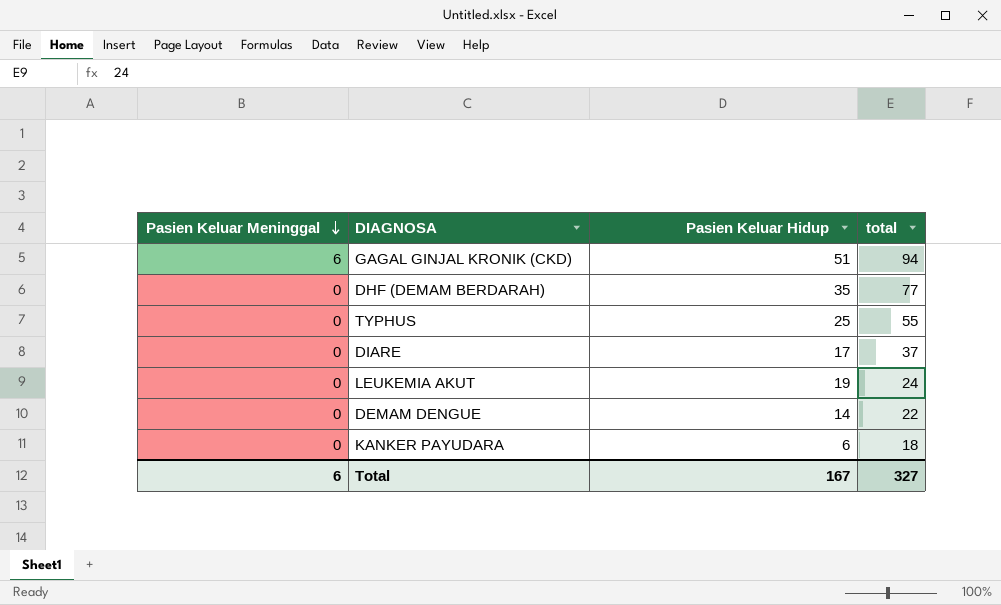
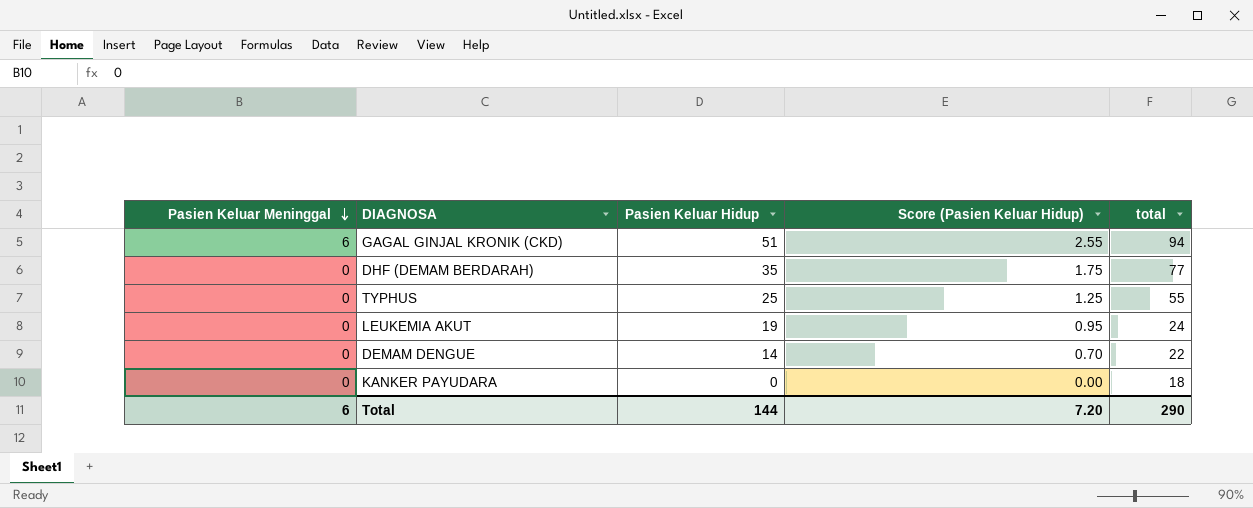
column Score (Pasien Keluar Hidup) | formula: none -> [Pasien Keluar Hidup] * 0.05
row DIARE: 0 | 17 | 37 -> none
KANKER PAYUDARA | Pasien Keluar Hidup: 6 -> 0
Total | Pasien Keluar Hidup: 167 -> 144
Total | total: 327 -> 290

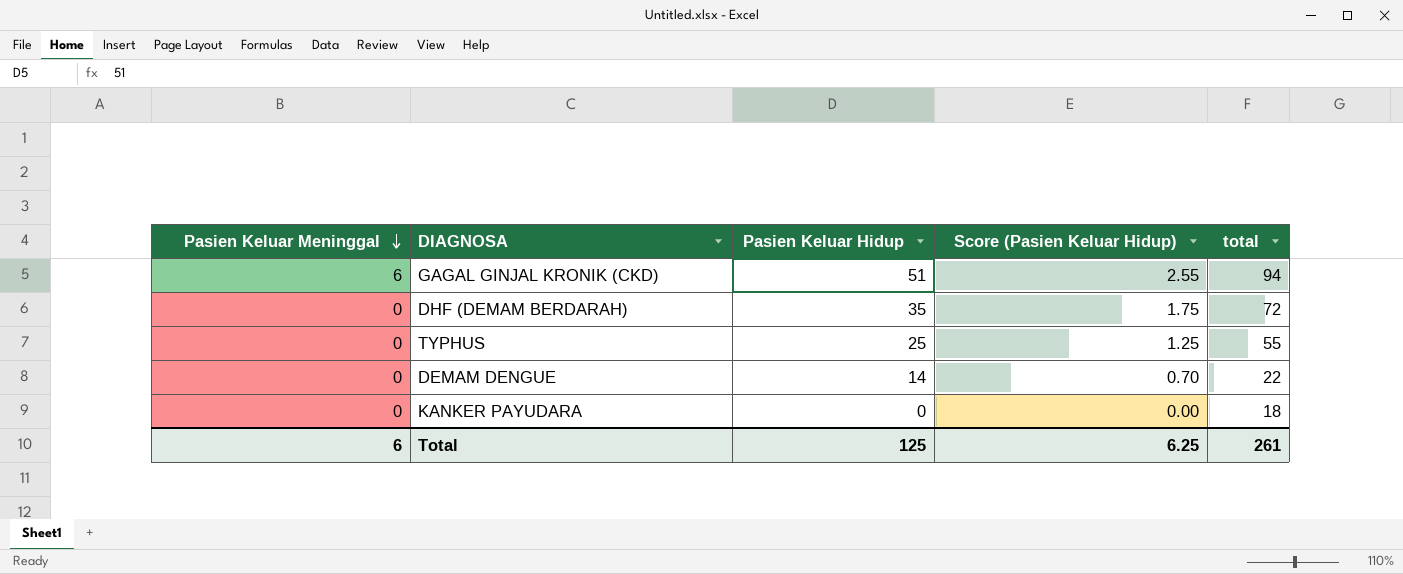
row LEUKEMIA AKUT: 0 | 19 | 0.95 | 24 -> none
DHF (DEMAM BERDARAH) | total: 77 -> 72
Total | Pasien Keluar Hidup: 144 -> 125
Total | Score (Pasien Keluar Hidup): 7.20 -> 6.25
Total | total: 290 -> 261

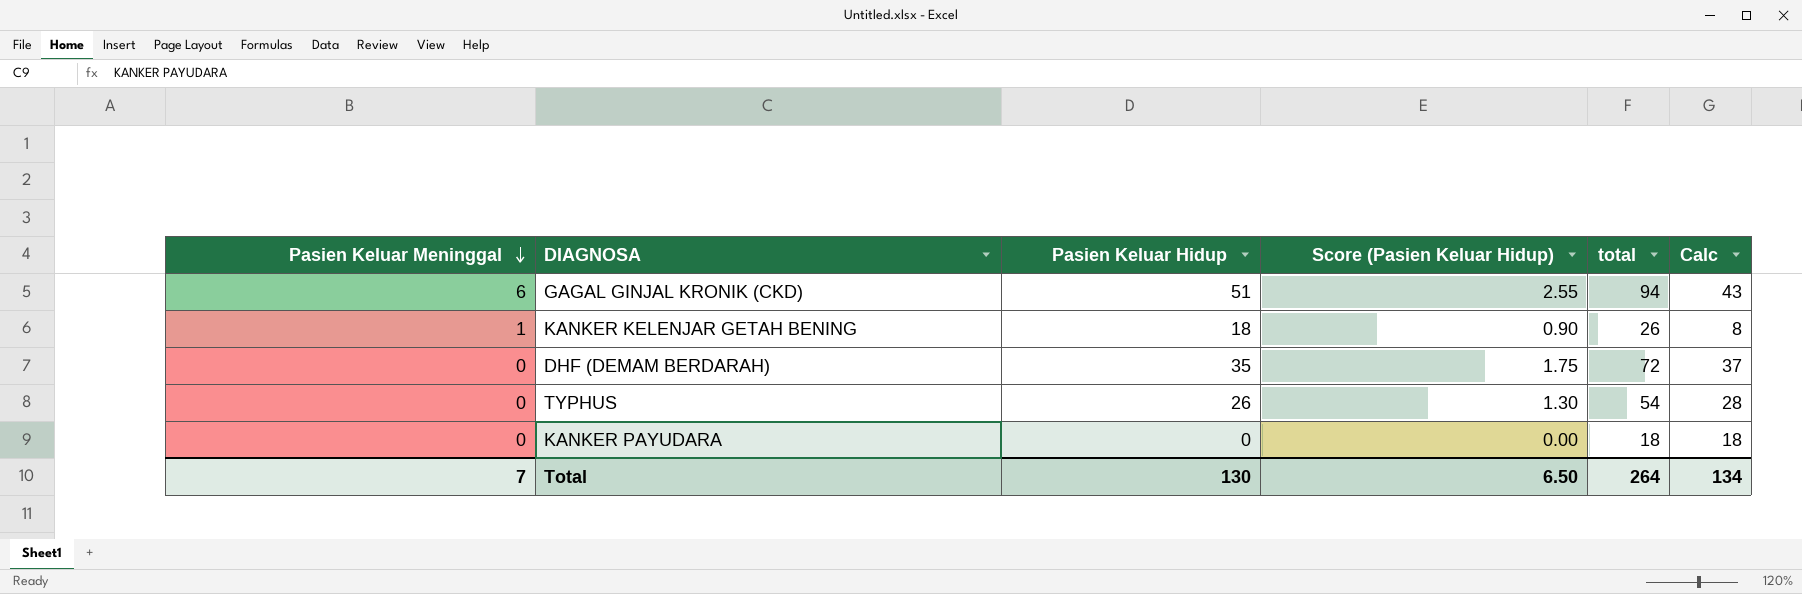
column Calc | formula: none -> [total] - [Pasien Keluar Hidup]
row DEMAM DENGUE: 0 | 14 | 0.70 | 22 -> none
row KANKER KELENJAR GETAH BENING: none -> 1 | 18 | 0.90 | 26 | 8
TYPHUS | Pasien Keluar Hidup: 25 -> 26
TYPHUS | Score (Pasien Keluar Hidup): 1.25 -> 1.30
TYPHUS | total: 55 -> 54
Total | Pasien Keluar Meninggal: 6 -> 7
Total | Pasien Keluar Hidup: 125 -> 130
Total | Score (Pasien Keluar Hidup): 6.25 -> 6.50
Total | total: 261 -> 264

